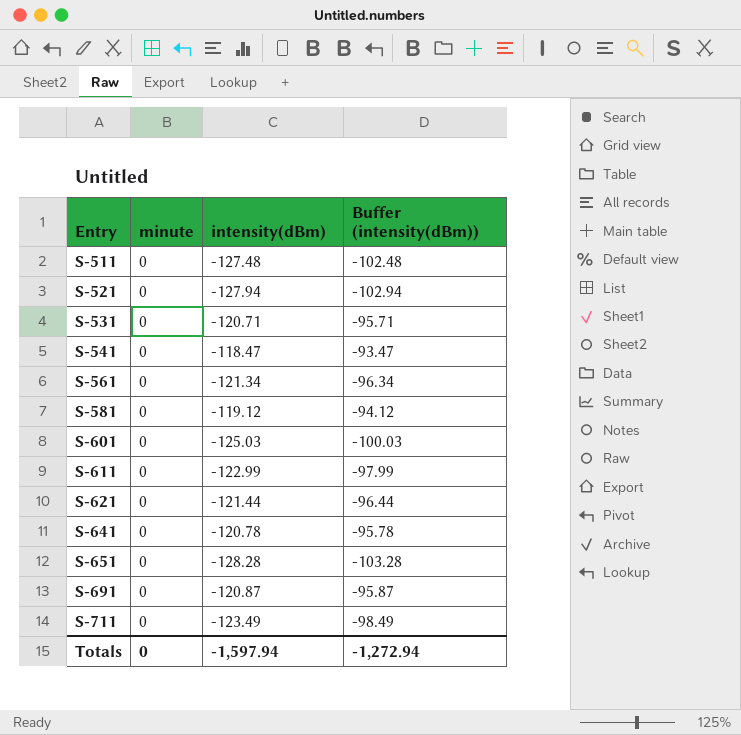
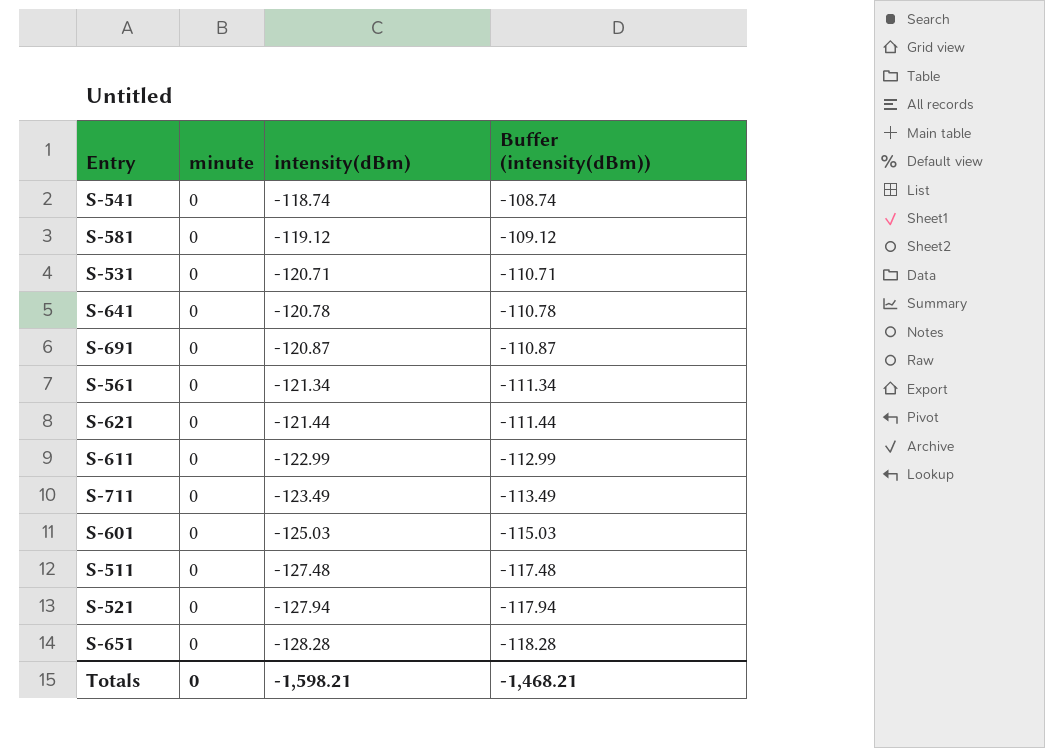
row order: Entry ascending -> intensity(dBm) descending
column Buffer (intensity(dBm)) | formula: [intensity(dBm)] + 25 -> [intensity(dBm)] + 10
S-541 | intensity(dBm): -118.47 -> -118.74
Totals | intensity(dBm): -1,597.94 -> -1,598.21
Totals | Buffer (intensity(dBm)): -1,272.94 -> -1,468.21

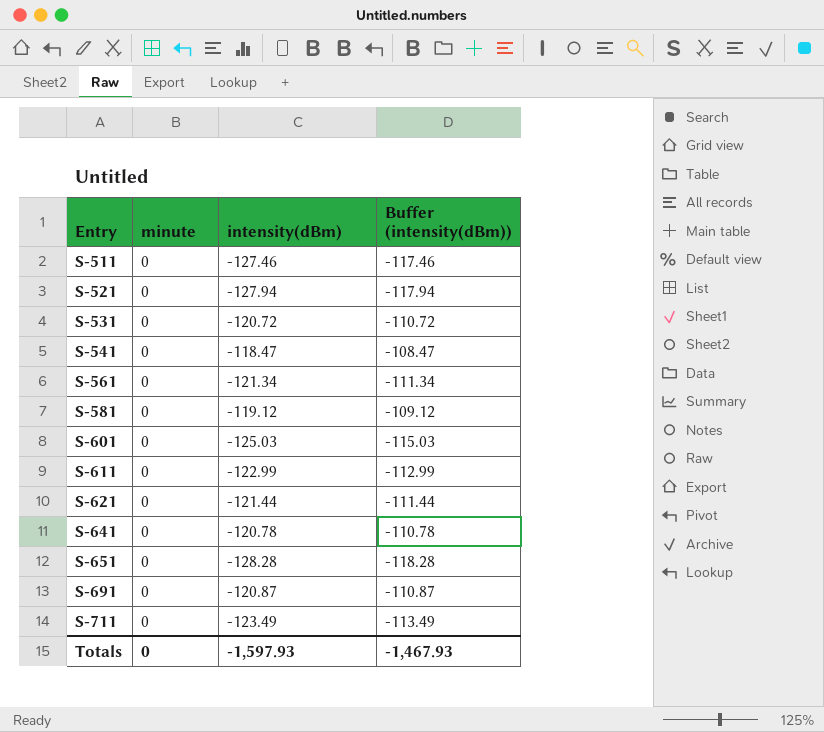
row order: intensity(dBm) descending -> Entry ascending
S-511 | intensity(dBm): -127.48 -> -127.46
S-511 | Buffer (intensity(dBm)): -117.48 -> -117.46
S-531 | intensity(dBm): -120.71 -> -120.72
S-531 | Buffer (intensity(dBm)): -110.71 -> -110.72
S-541 | intensity(dBm): -118.74 -> -118.47
S-541 | Buffer (intensity(dBm)): -108.74 -> -108.47
Totals | intensity(dBm): -1,598.21 -> -1,597.93
Totals | Buffer (intensity(dBm)): -1,468.21 -> -1,467.93

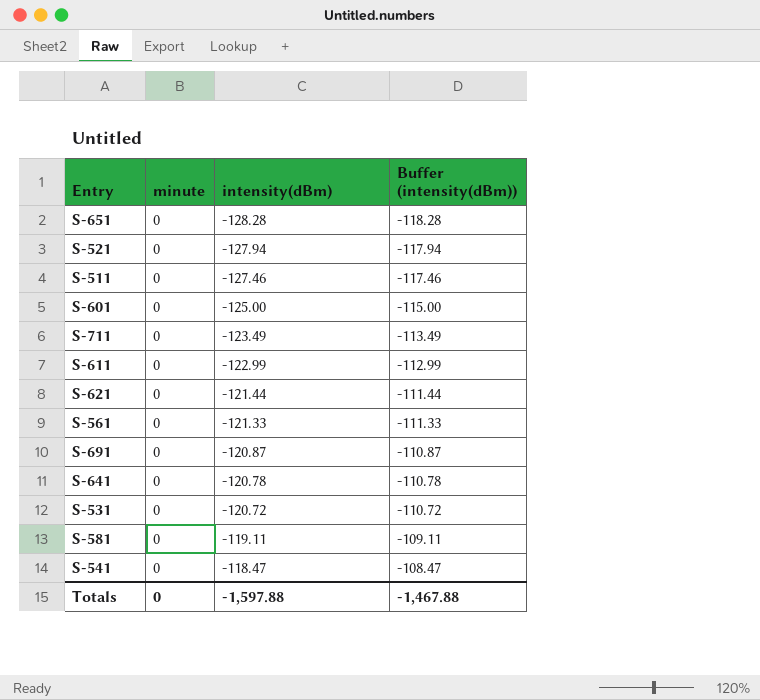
row order: Entry ascending -> intensity(dBm) ascending
S-601 | intensity(dBm): -125.03 -> -125.00
S-601 | Buffer (intensity(dBm)): -115.03 -> -115.00
S-561 | intensity(dBm): -121.34 -> -121.33
S-561 | Buffer (intensity(dBm)): -111.34 -> -111.33
S-581 | intensity(dBm): -119.12 -> -119.11
S-581 | Buffer (intensity(dBm)): -109.12 -> -109.11
Totals | intensity(dBm): -1,597.93 -> -1,597.88
Totals | Buffer (intensity(dBm)): -1,467.93 -> -1,467.88

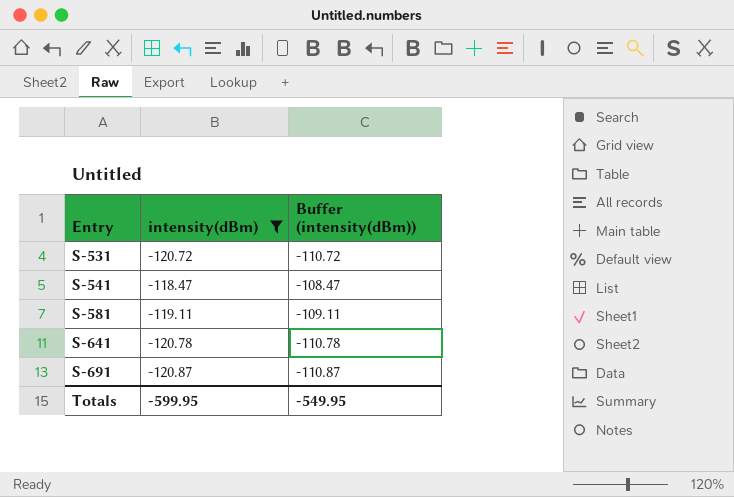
filter: none -> intensity(dBm) >= -120.87
row order: intensity(dBm) ascending -> Entry ascending
column minute | position: 2 -> none
Totals | intensity(dBm): -1,597.88 -> -599.95
Totals | Buffer (intensity(dBm)): -1,467.88 -> -549.95

